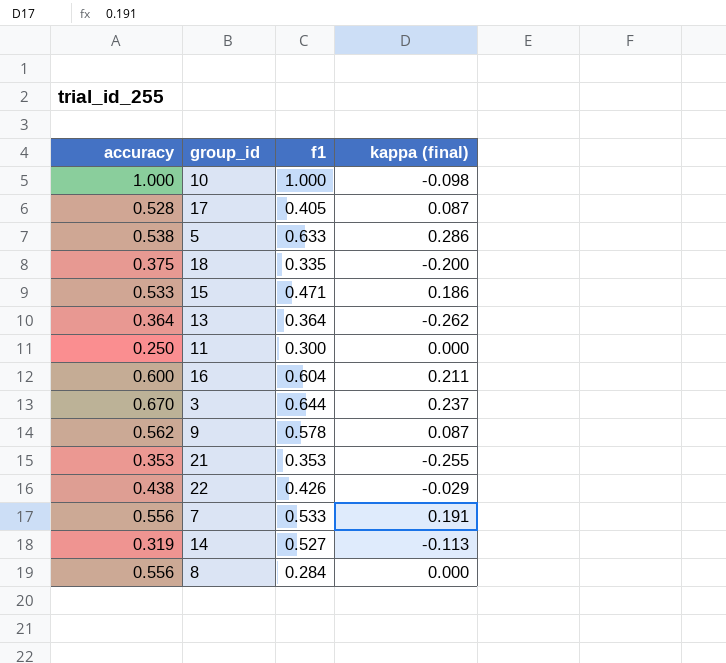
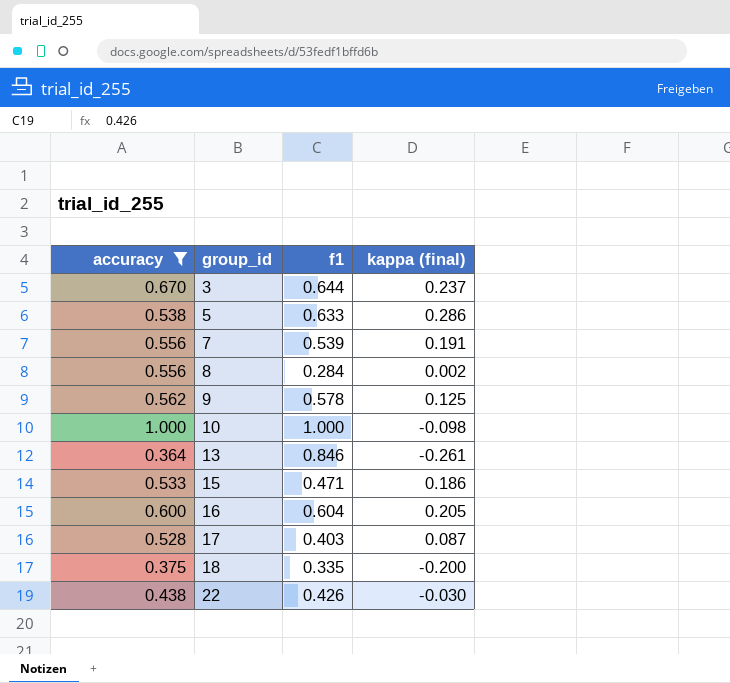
filter: none -> accuracy >= 0.364
row order: none -> group_id ascending
7 | f1: 0.533 -> 0.539
8 | kappa (final): 0.000 -> 0.002
9 | kappa (final): 0.087 -> 0.125
13 | f1: 0.364 -> 0.846
13 | kappa (final): -0.262 -> -0.261
16 | kappa (final): 0.211 -> 0.205
17 | f1: 0.405 -> 0.403
22 | kappa (final): -0.029 -> -0.030

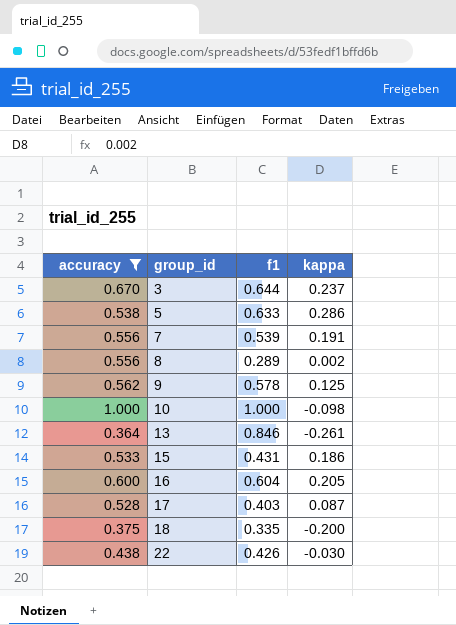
column name: kappa (final) -> kappa
8 | f1: 0.284 -> 0.289
15 | f1: 0.471 -> 0.431

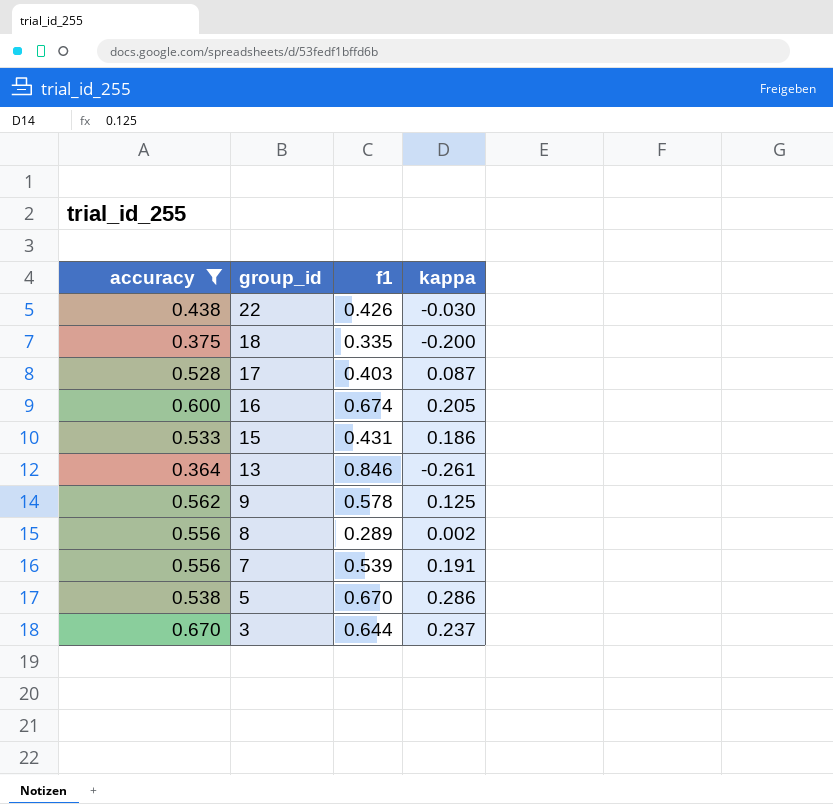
row order: group_id ascending -> group_id descending
row 10: 1.000 | 1.000 | -0.098 -> none
16 | f1: 0.604 -> 0.674
5 | f1: 0.633 -> 0.670

